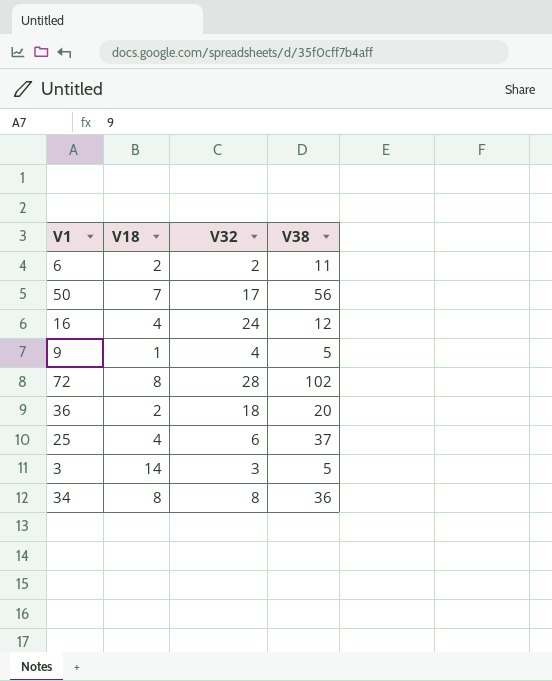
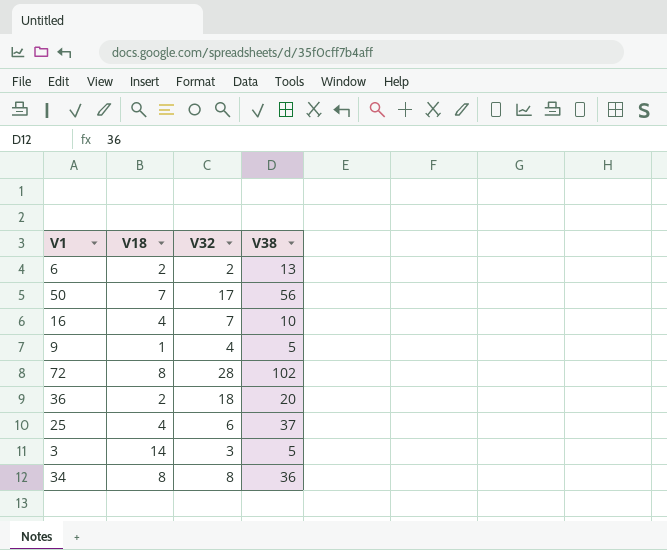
6 | V38: 11 -> 13
16 | V32: 24 -> 7
16 | V38: 12 -> 10

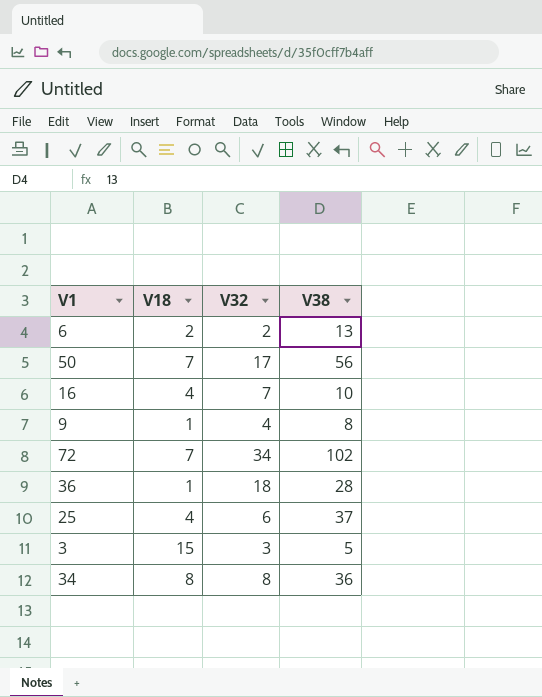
9 | V38: 5 -> 8
72 | V18: 8 -> 7
72 | V32: 28 -> 34
36 | V18: 2 -> 1
36 | V38: 20 -> 28
3 | V18: 14 -> 15

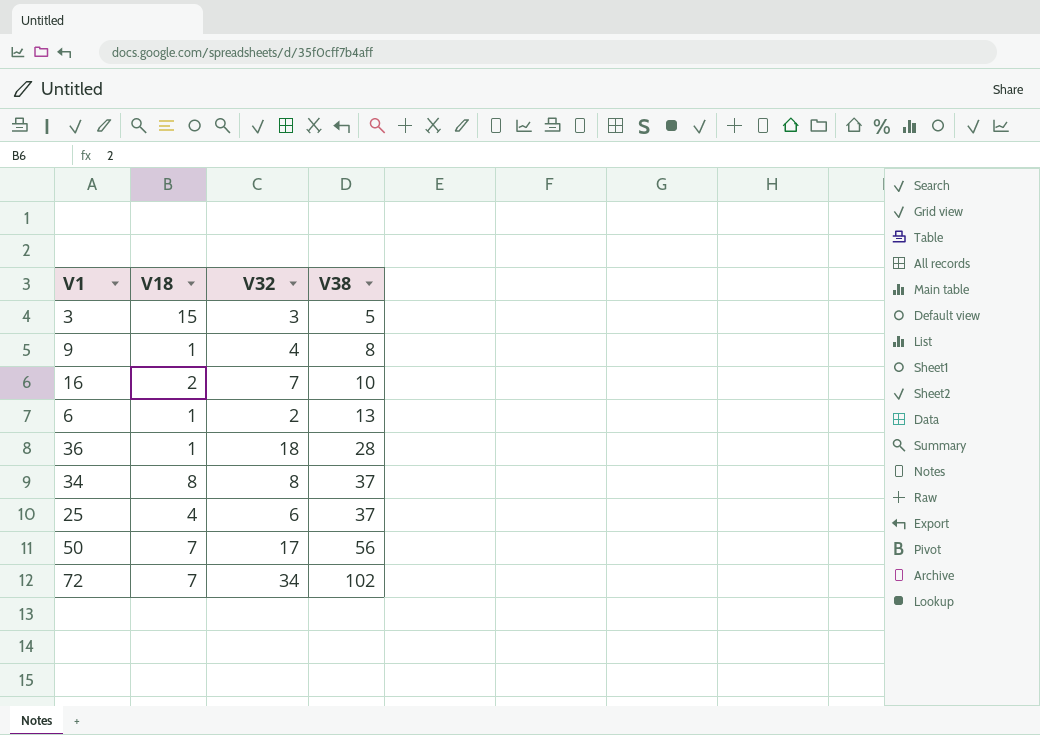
row order: none -> V38 ascending
16 | V18: 4 -> 2
6 | V18: 2 -> 1
34 | V38: 36 -> 37

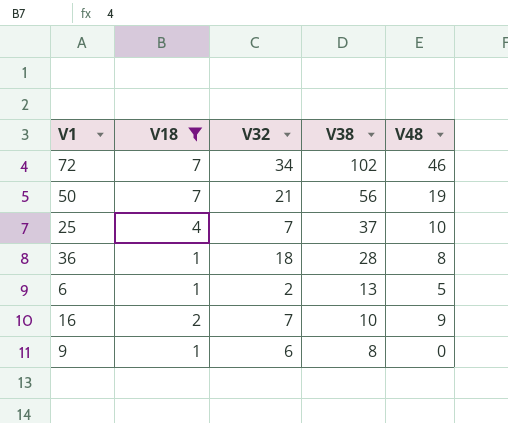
filter: none -> V18 <= 7
row order: V38 ascending -> V38 descending
column V48 | position: none -> 5
50 | V32: 17 -> 21
25 | V32: 6 -> 7
9 | V32: 4 -> 6

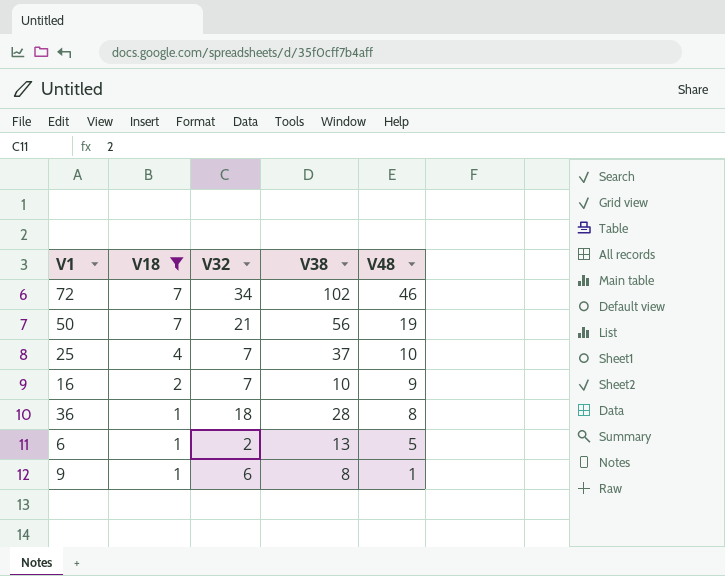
row order: V38 descending -> V18 descending
9 | V48: 0 -> 1

